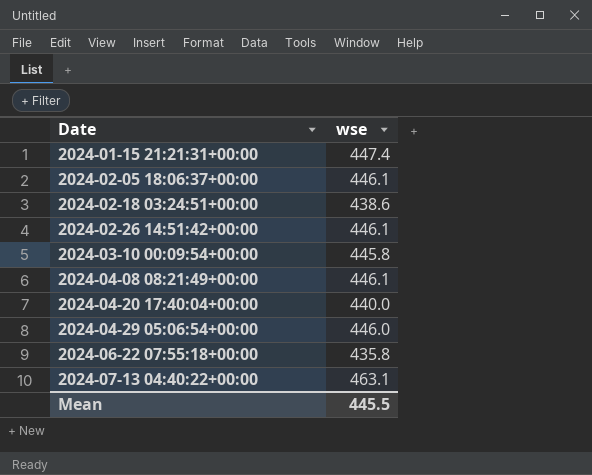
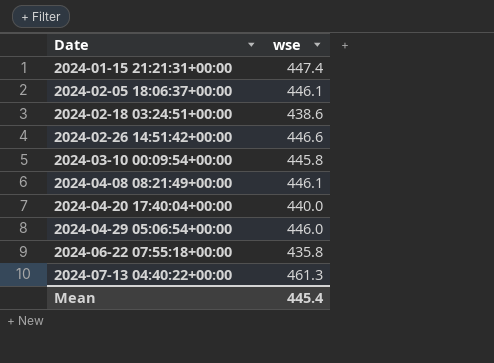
2024-02-26 14:51:42+00:00 | wse: 446.1 -> 446.6
2024-07-13 04:40:22+00:00 | wse: 463.1 -> 461.3
Mean | wse: 445.5 -> 445.4

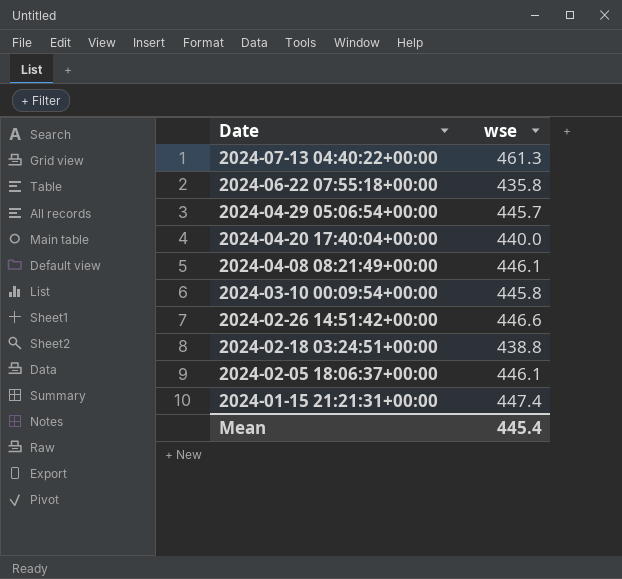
row order: Date ascending -> Date descending
2024-04-29 05:06:54+00:00 | wse: 446.0 -> 445.7
2024-02-18 03:24:51+00:00 | wse: 438.6 -> 438.8

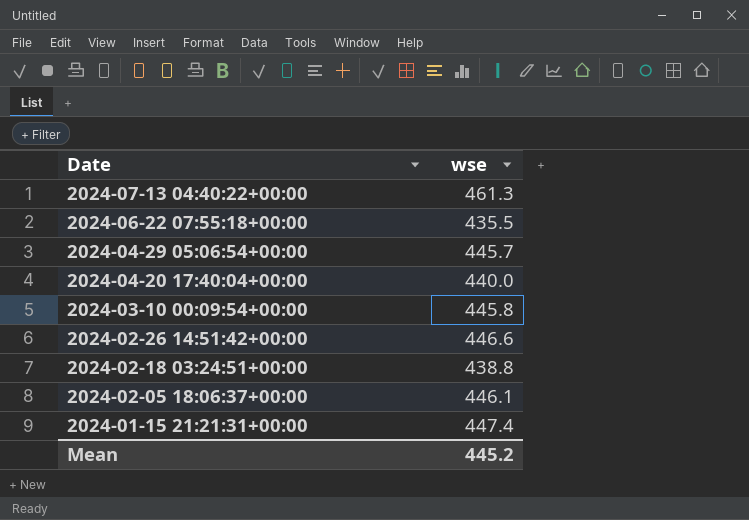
row 2024-04-08 08:21:49+00:00: 446.1 -> none
2024-06-22 07:55:18+00:00 | wse: 435.8 -> 435.5
Mean | wse: 445.4 -> 445.2

